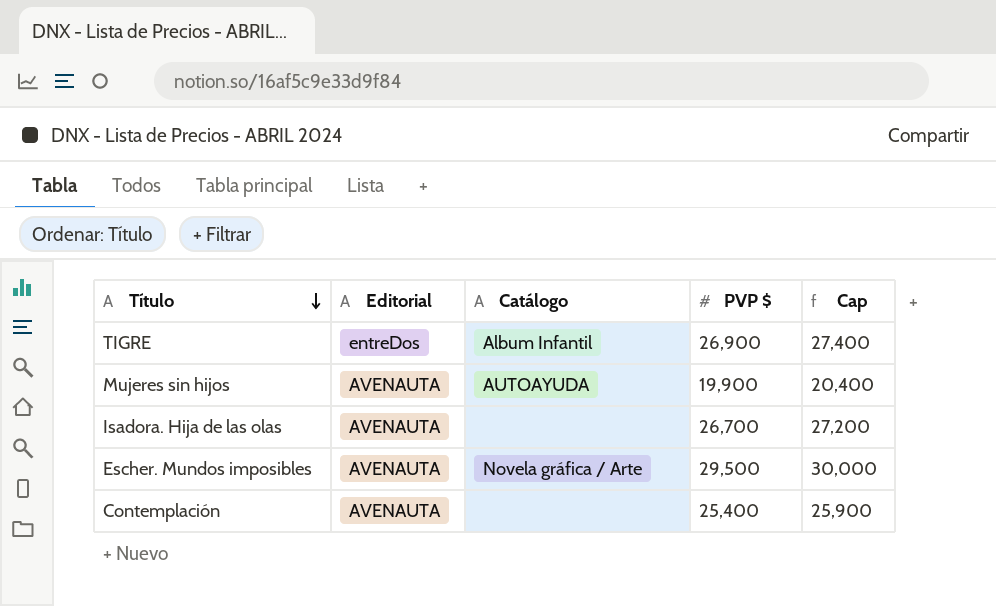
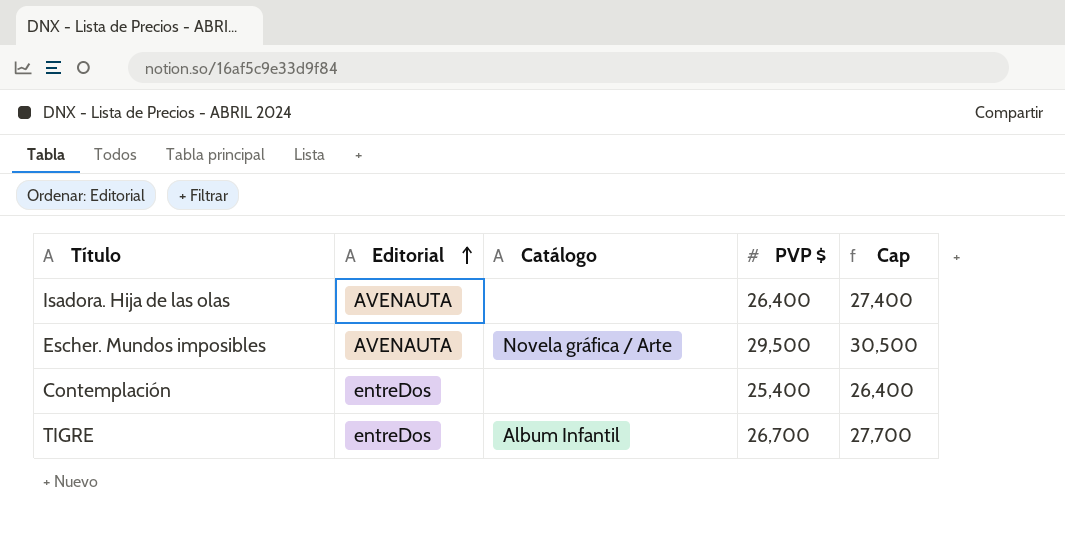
row order: Título descending -> Editorial ascending
column Cap | formula: [PVP $] + 500 -> [PVP $] + 1000
row Mujeres sin hijos: AVENAUTA | AUTOAYUDA | 19,900 | 20,400 -> none
Isadora. Hija de las olas | PVP $: 26,700 -> 26,400
Contemplación | Editorial: AVENAUTA -> entreDos
TIGRE | PVP $: 26,900 -> 26,700

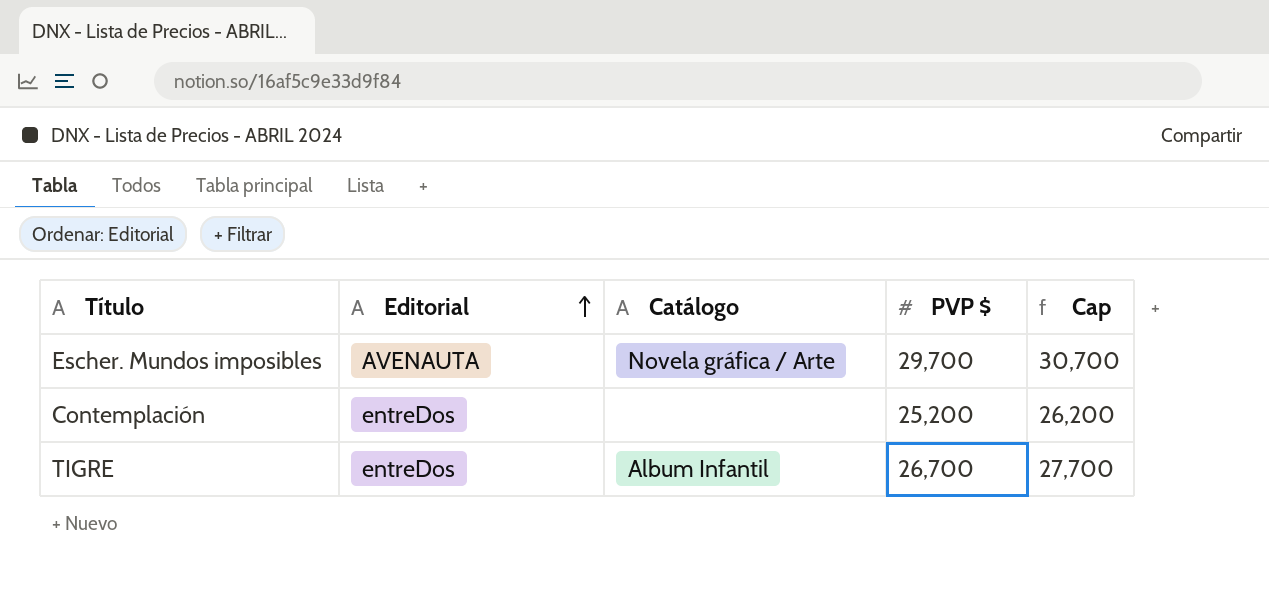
row Isadora. Hija de las olas: AVENAUTA | none | 26,400 | 27,400 -> none
Escher. Mundos imposibles | PVP $: 29,500 -> 29,700
Escher. Mundos imposibles | Cap: 30,500 -> 30,700
Contemplación | PVP $: 25,400 -> 25,200
Contemplación | Cap: 26,400 -> 26,200

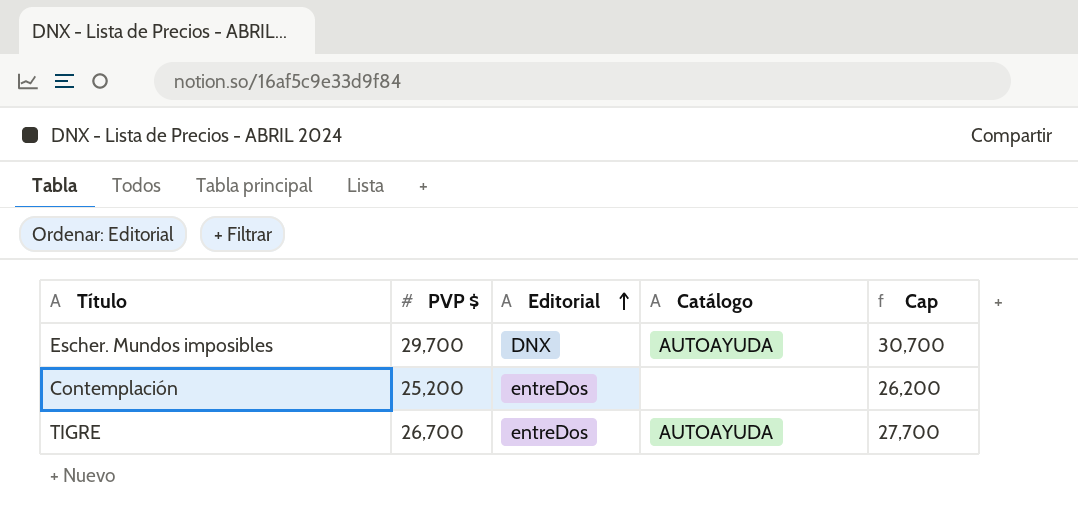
column PVP $ | position: 4 -> 2
Escher. Mundos imposibles | Editorial: AVENAUTA -> DNX
Escher. Mundos imposibles | Catálogo: Novela gráfica / Arte -> AUTOAYUDA
TIGRE | Catálogo: Album Infantil -> AUTOAYUDA

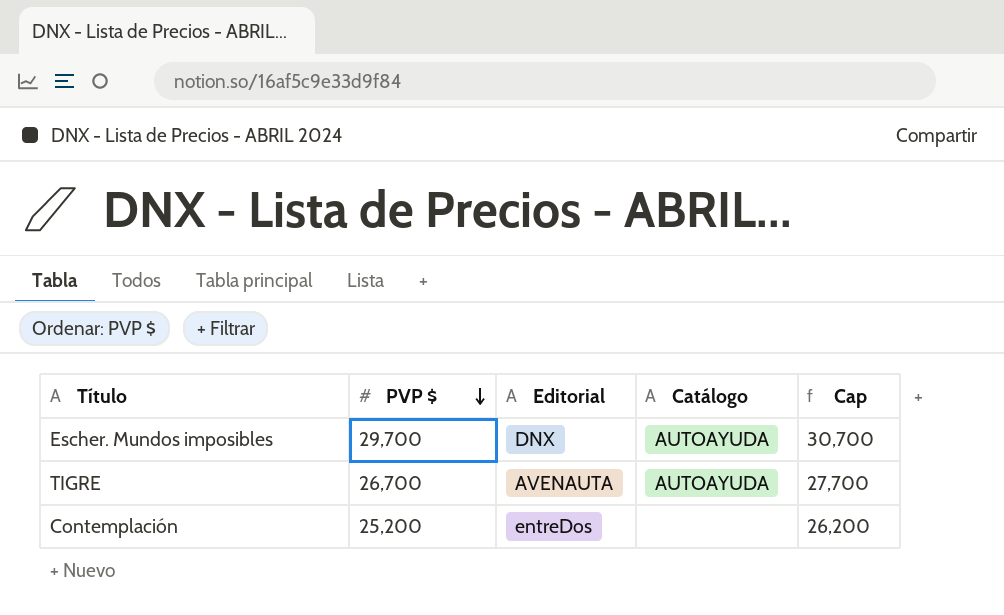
row order: Editorial ascending -> PVP $ descending
TIGRE | Editorial: entreDos -> AVENAUTA

